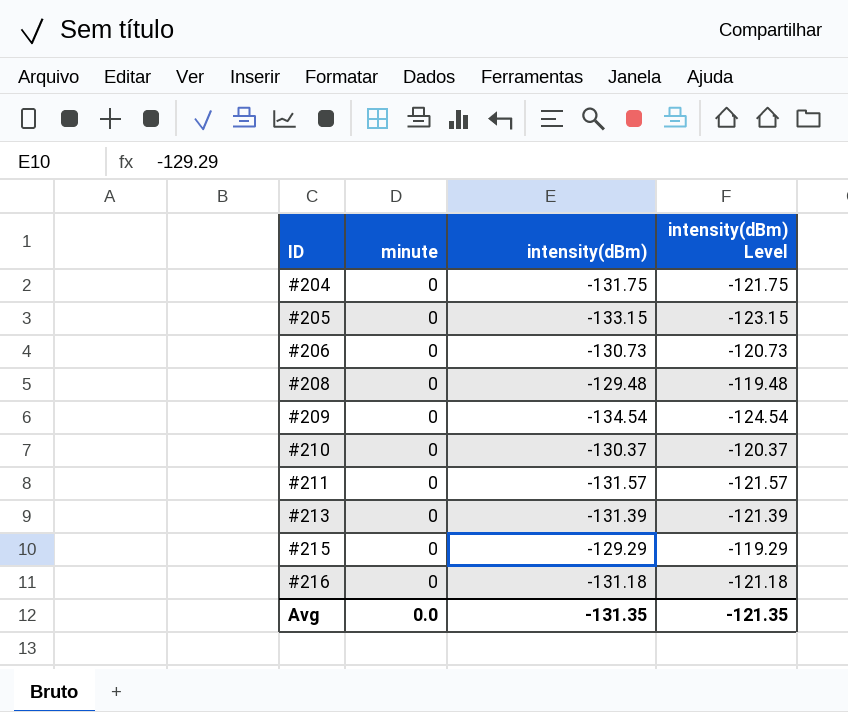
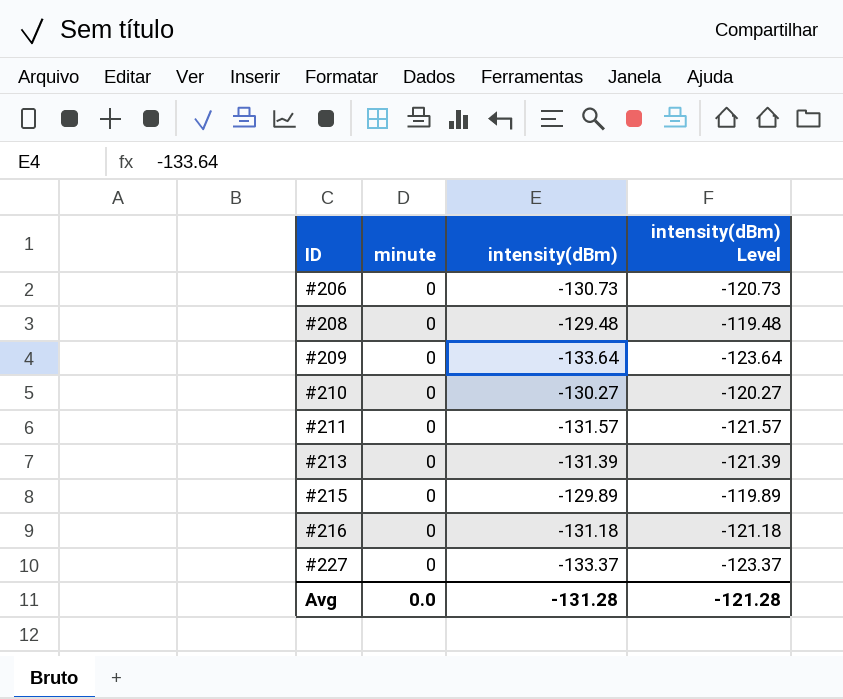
row #204: 0 | -131.75 | -121.75 -> none
row #205: 0 | -133.15 | -123.15 -> none
#209 | intensity(dBm): -134.54 -> -133.64
#209 | intensity(dBm) Level: -124.54 -> -123.64
#210 | intensity(dBm): -130.37 -> -130.27
#210 | intensity(dBm) Level: -120.37 -> -120.27
#215 | intensity(dBm): -129.29 -> -129.89
#215 | intensity(dBm) Level: -119.29 -> -119.89
row #227: none -> 0 | -133.37 | -123.37
Avg | intensity(dBm): -131.35 -> -131.28
Avg | intensity(dBm) Level: -121.35 -> -121.28

